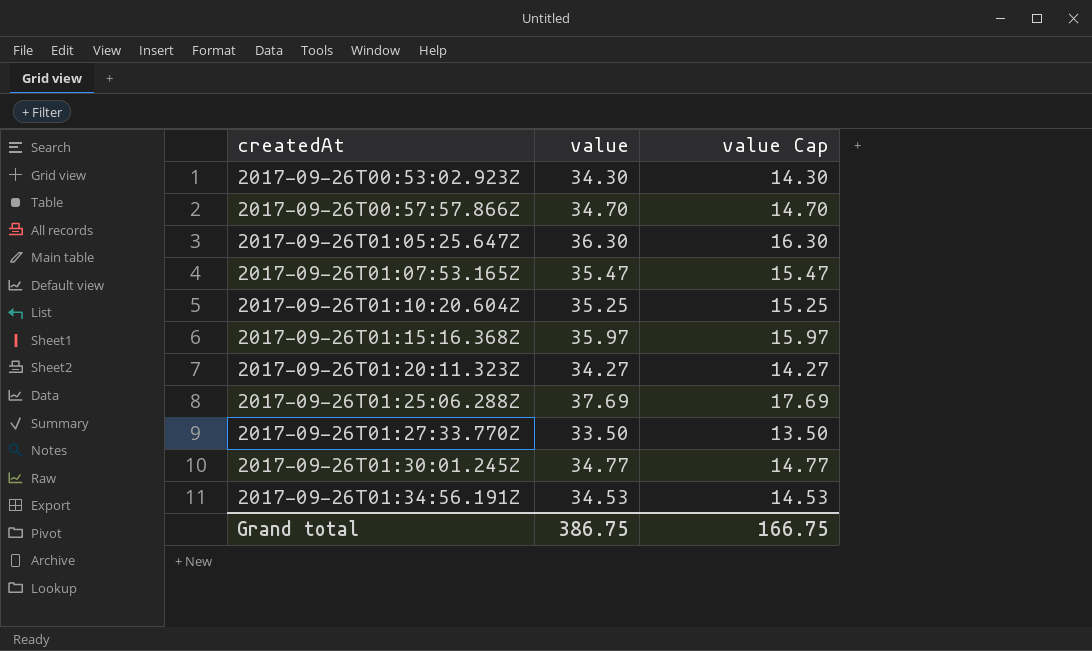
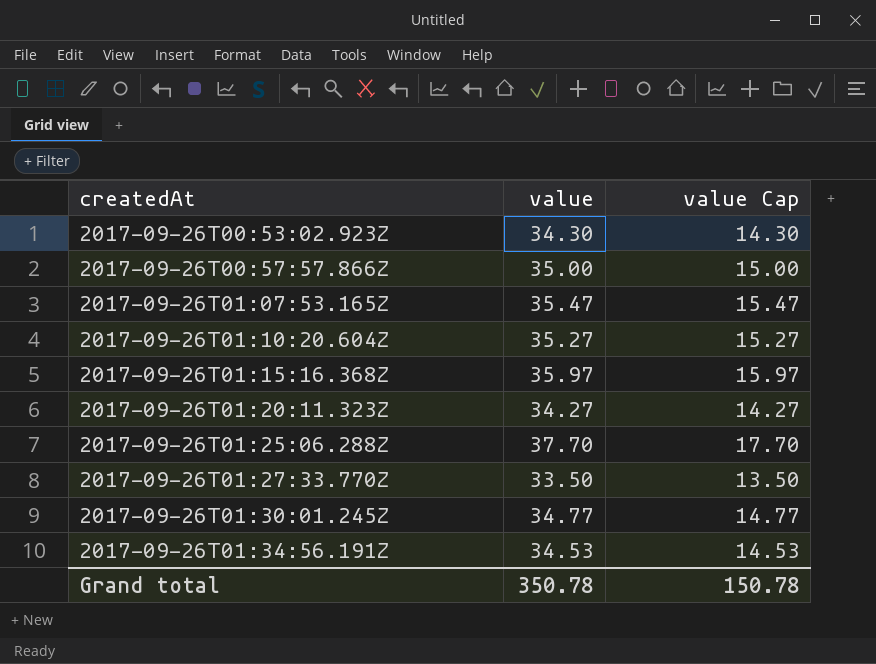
row 2017-09-26T01:05:25.647Z: 36.30 | 16.30 -> none
2017-09-26T00:57:57.866Z | value: 34.70 -> 35.00
2017-09-26T00:57:57.866Z | value Cap: 14.70 -> 15.00
2017-09-26T01:10:20.604Z | value: 35.25 -> 35.27
2017-09-26T01:10:20.604Z | value Cap: 15.25 -> 15.27
2017-09-26T01:25:06.288Z | value: 37.69 -> 37.70
2017-09-26T01:25:06.288Z | value Cap: 17.69 -> 17.70
Grand total | value: 386.75 -> 350.78
Grand total | value Cap: 166.75 -> 150.78

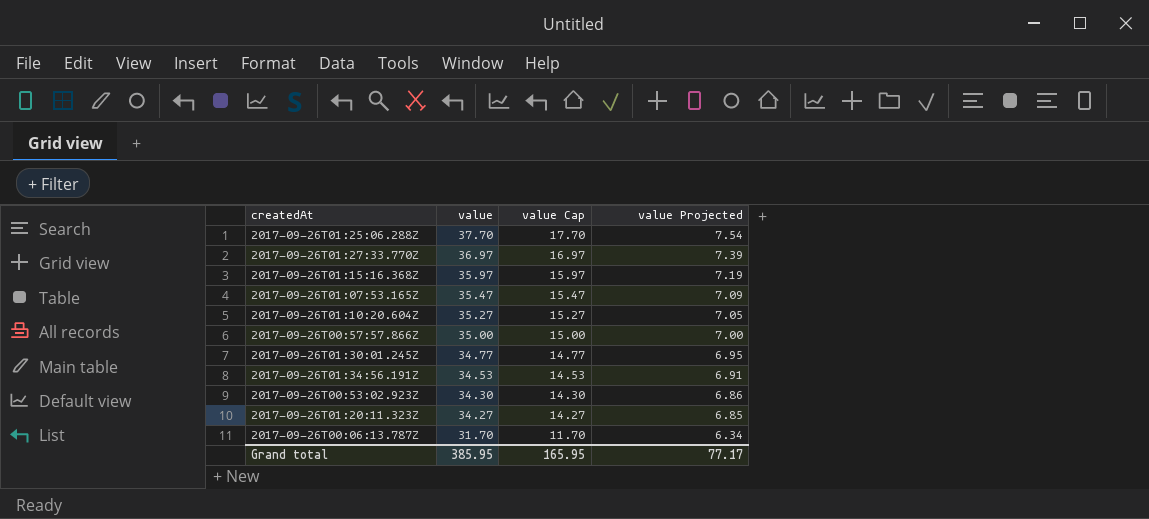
row order: createdAt ascending -> value descending
column value Projected | formula: none -> [value] * 0.2
2017-09-26T01:27:33.770Z | value: 33.50 -> 36.97
2017-09-26T01:27:33.770Z | value Cap: 13.50 -> 16.97
row 2017-09-26T00:06:13.787Z: none -> 31.70 | 11.70 | 6.34
Grand total | value: 350.78 -> 385.95
Grand total | value Cap: 150.78 -> 165.95

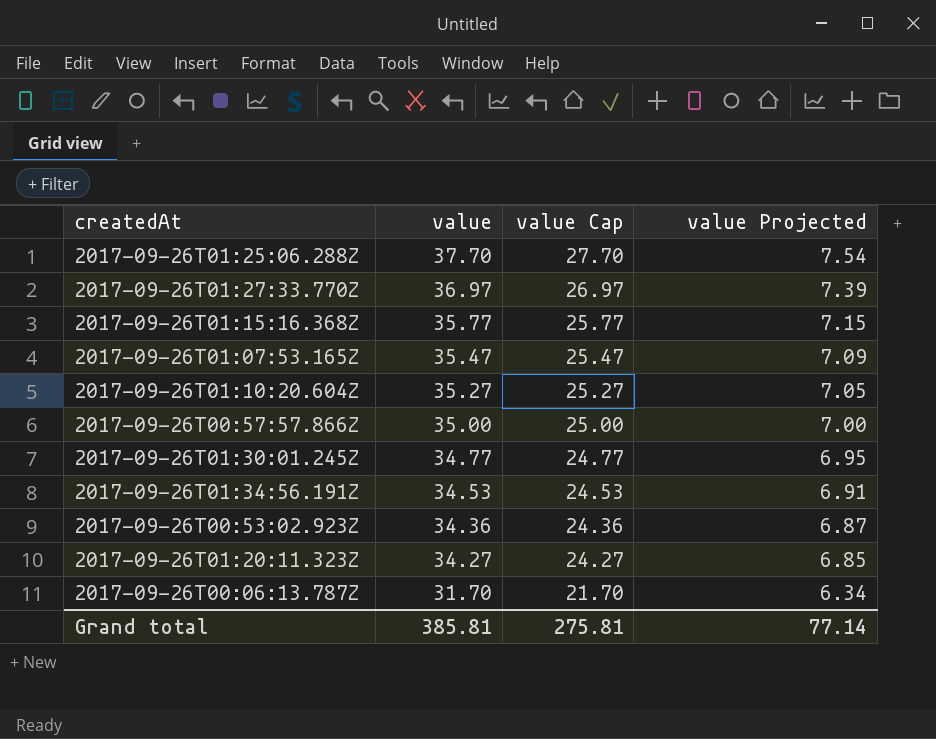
column value Cap | formula: [value] - 20 -> [value] - 10
2017-09-26T01:15:16.368Z | value: 35.97 -> 35.77
2017-09-26T01:15:16.368Z | value Projected: 7.19 -> 7.15
2017-09-26T00:53:02.923Z | value: 34.30 -> 34.36
2017-09-26T00:53:02.923Z | value Projected: 6.86 -> 6.87
Grand total | value: 385.95 -> 385.81
Grand total | value Cap: 165.95 -> 275.81
Grand total | value Projected: 77.17 -> 77.14

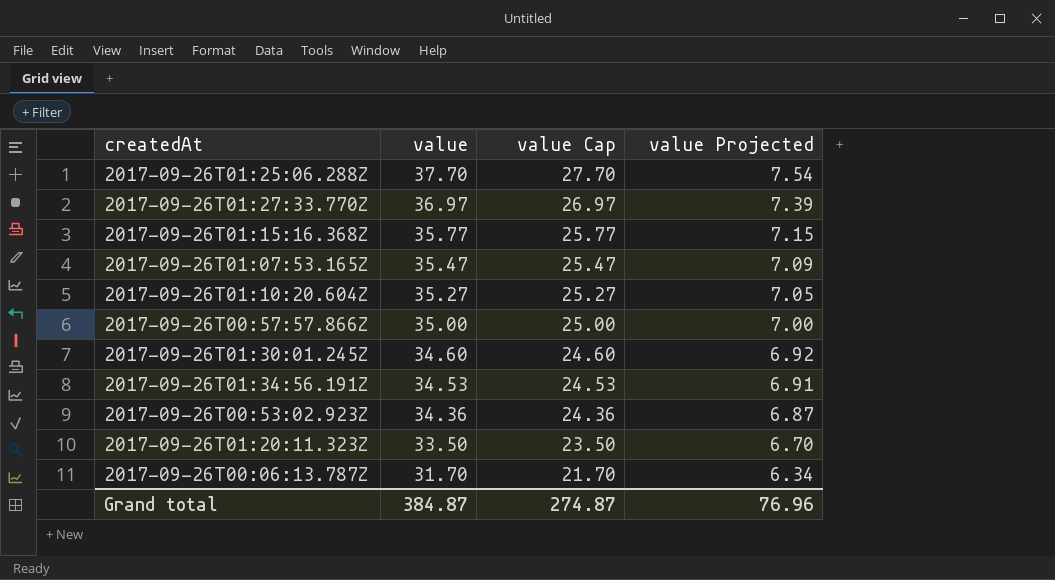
2017-09-26T01:30:01.245Z | value: 34.77 -> 34.60
2017-09-26T01:30:01.245Z | value Cap: 24.77 -> 24.60
2017-09-26T01:30:01.245Z | value Projected: 6.95 -> 6.92
2017-09-26T01:20:11.323Z | value: 34.27 -> 33.50
2017-09-26T01:20:11.323Z | value Cap: 24.27 -> 23.50
2017-09-26T01:20:11.323Z | value Projected: 6.85 -> 6.70
Grand total | value: 385.81 -> 384.87
Grand total | value Cap: 275.81 -> 274.87
Grand total | value Projected: 77.14 -> 76.96

